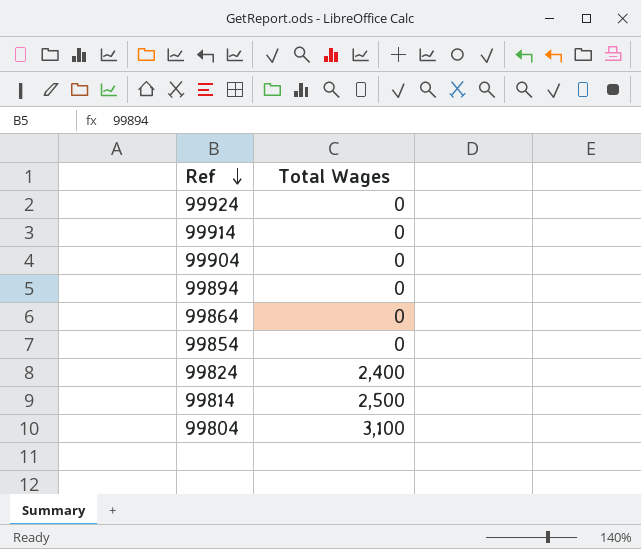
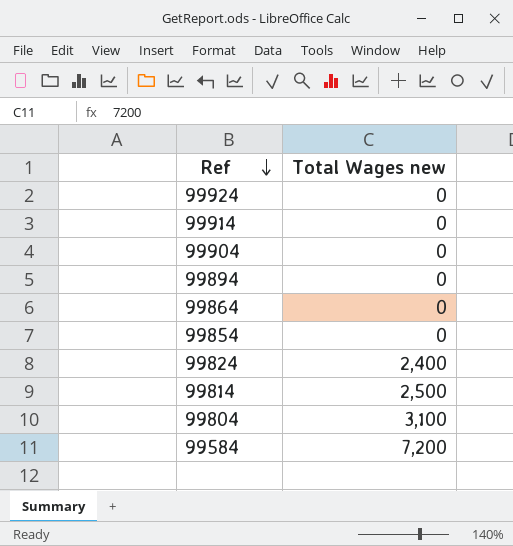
column name: Total Wages -> Total Wages new
row 99584: none -> 7,200

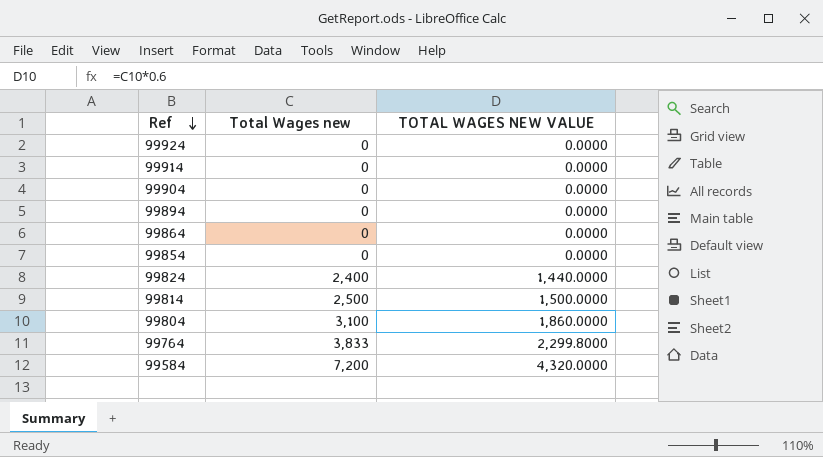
column TOTAL WAGES NEW VALUE | formula: none -> [Total Wages new] * 0.6
row 99764: none -> 3,833 | 2,299.8000

